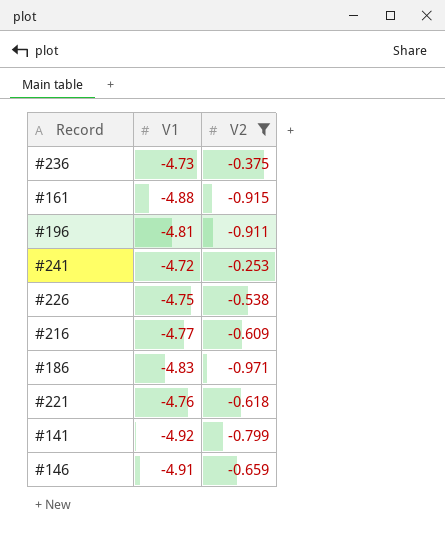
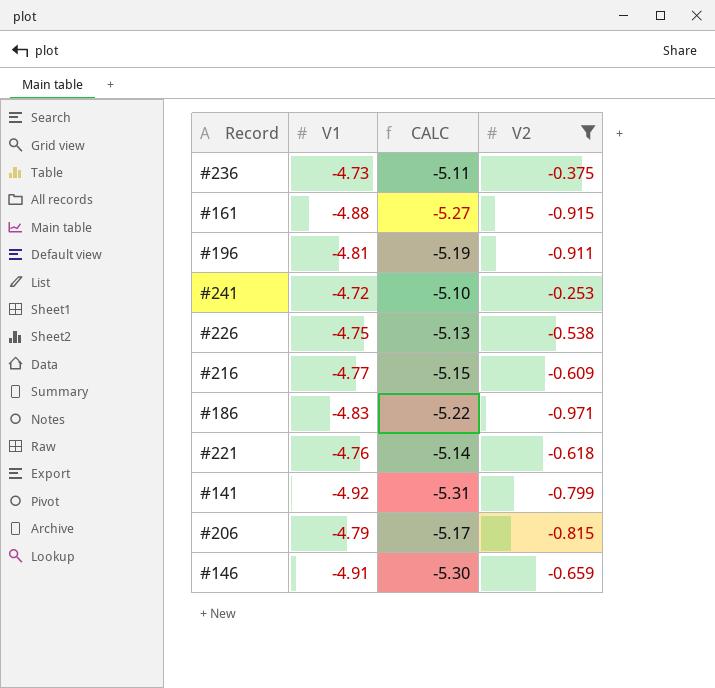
column CALC | formula: none -> [V1] * 1.08
row #206: none -> -4.79 | -5.17 | -0.815

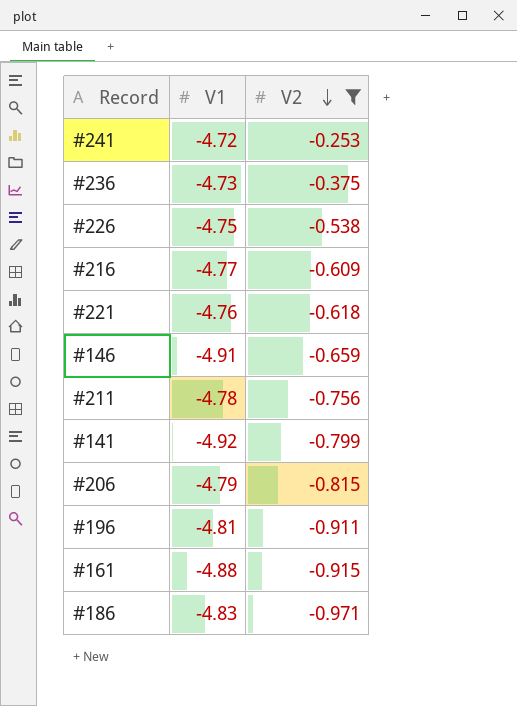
row order: none -> V2 descending
column CALC | formula: [V1] * 1.08 -> none
row #211: none -> -4.78 | -0.756

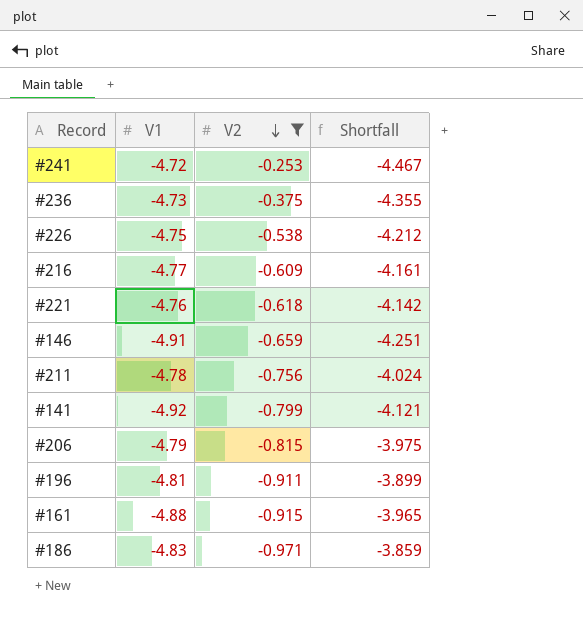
column Shortfall | formula: none -> [V1] - [V2]

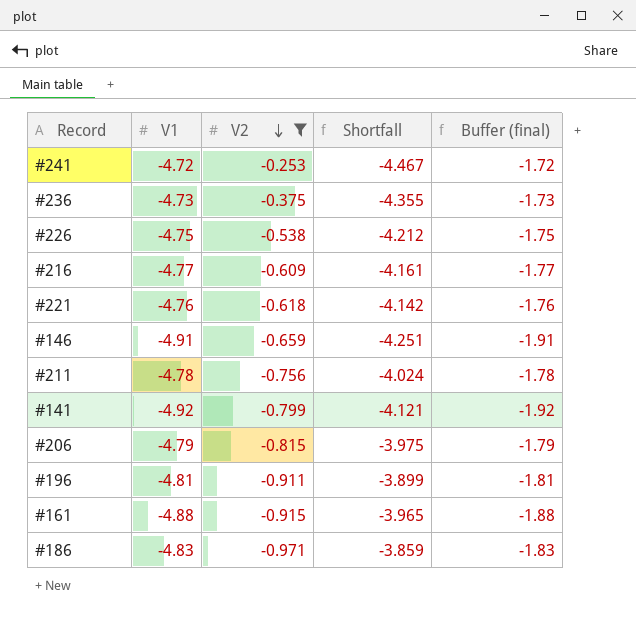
column Buffer (final) | formula: none -> [V1] + 3

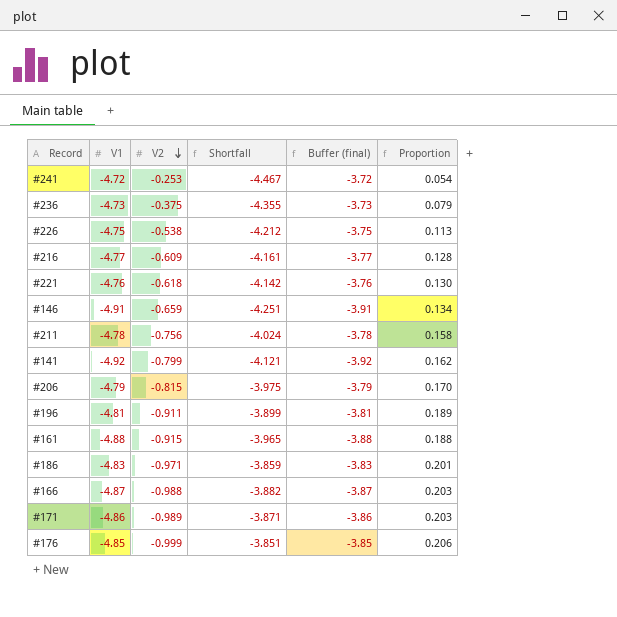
filter: V2 >= -0.971 -> none
column Buffer (final) | formula: [V1] + 3 -> [V1] + 1
column Proportion | formula: none -> [V2] / [V1]

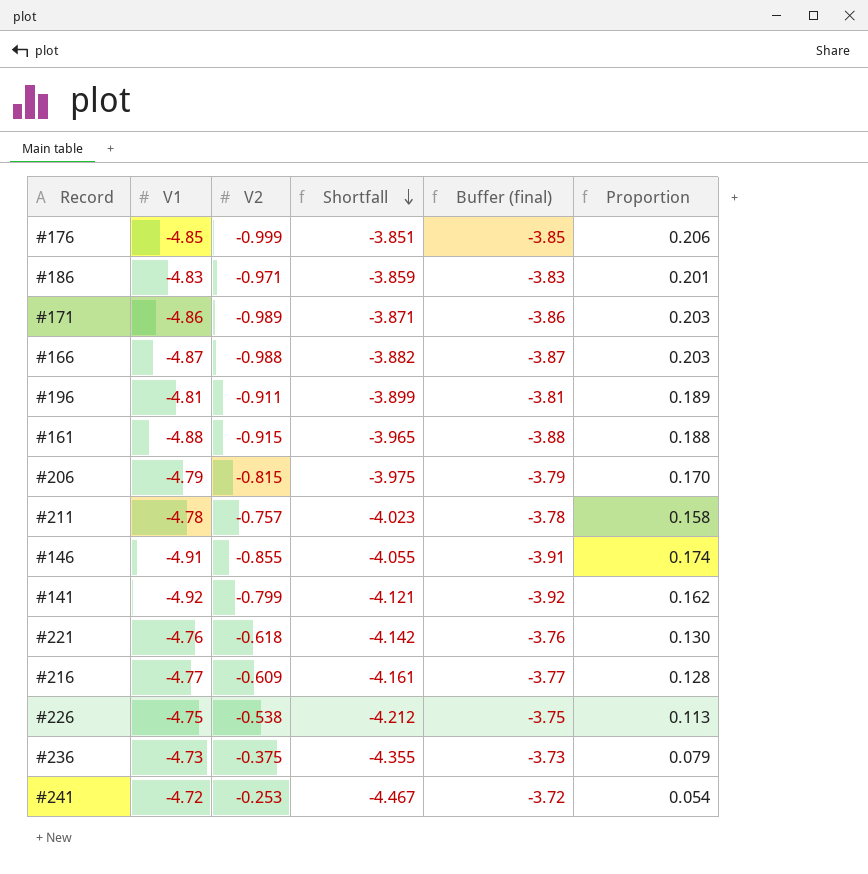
row order: V2 descending -> Shortfall descending
#211 | V2: -0.756 -> -0.757
#211 | Shortfall: -4.024 -> -4.023
#146 | V2: -0.659 -> -0.855
#146 | Shortfall: -4.251 -> -4.055
#146 | Proportion: 0.134 -> 0.174

